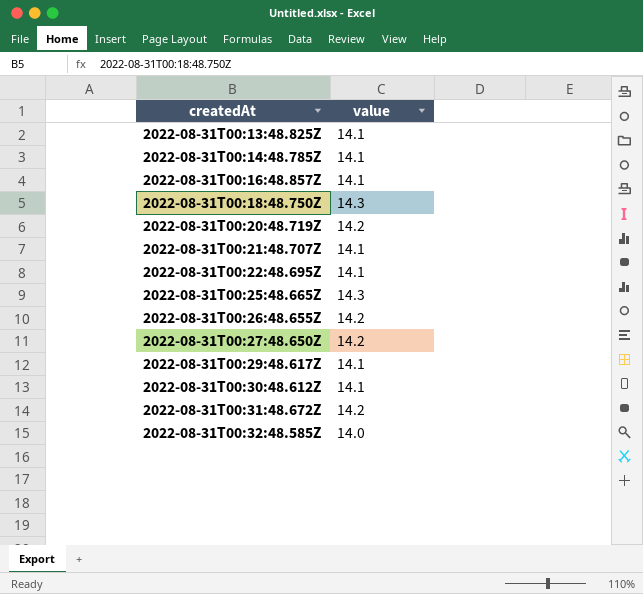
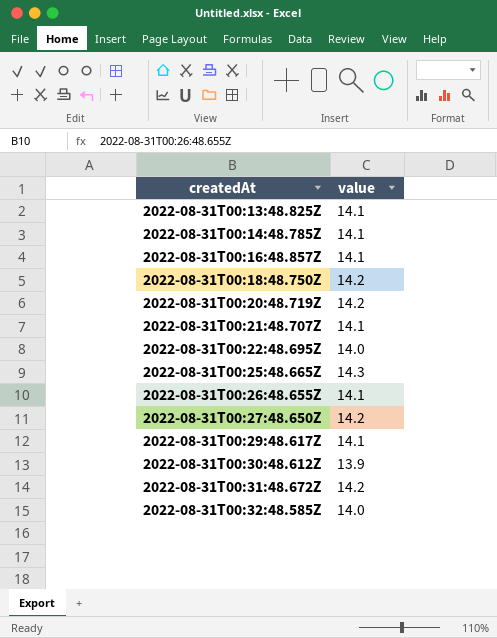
2022-08-31T00:18:48.750Z | value: 14.3 -> 14.2
2022-08-31T00:22:48.695Z | value: 14.1 -> 14.0
2022-08-31T00:26:48.655Z | value: 14.2 -> 14.1
2022-08-31T00:30:48.612Z | value: 14.1 -> 13.9

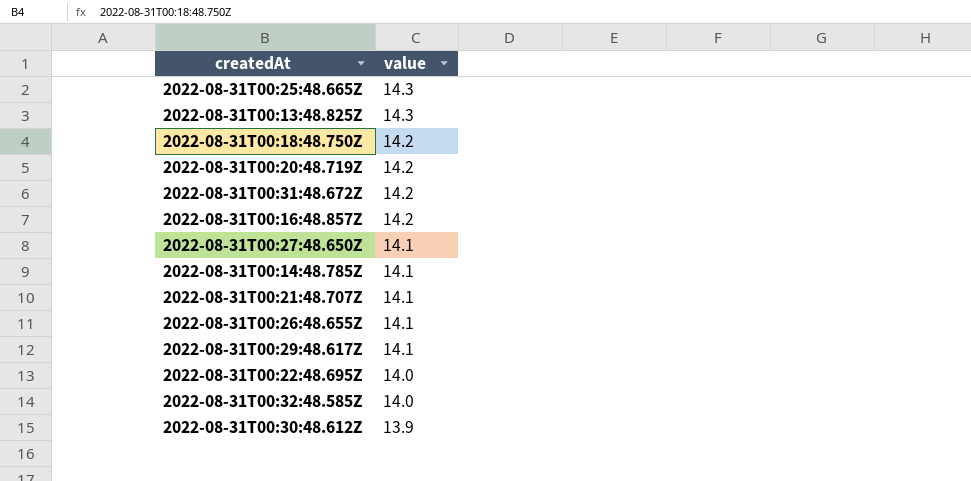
row order: createdAt ascending -> value descending
2022-08-31T00:13:48.825Z | value: 14.1 -> 14.3
2022-08-31T00:16:48.857Z | value: 14.1 -> 14.2
2022-08-31T00:27:48.650Z | value: 14.2 -> 14.1

